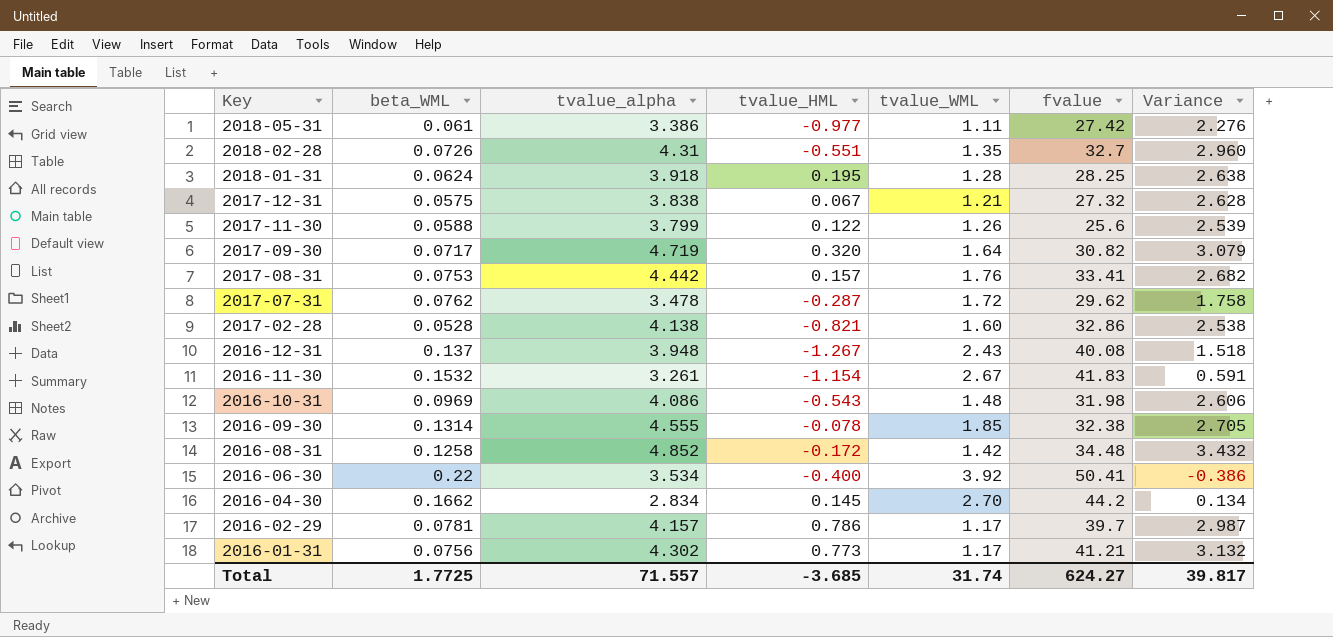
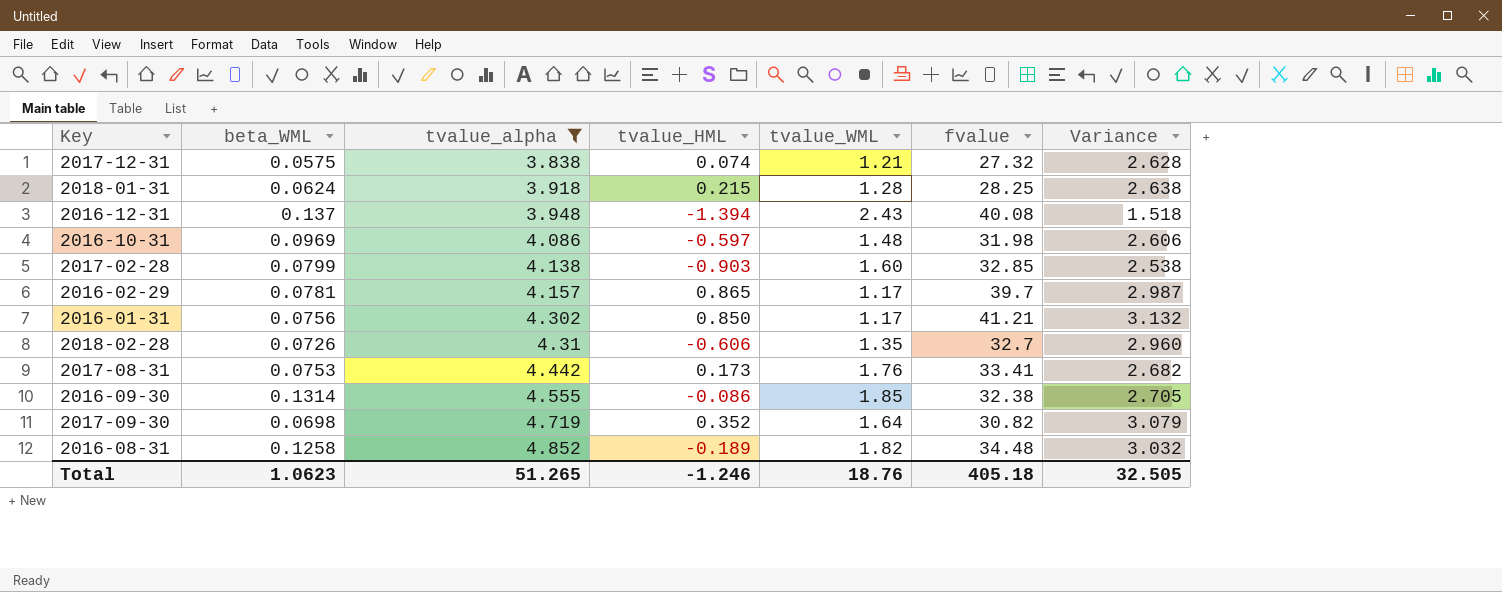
filter: none -> tvalue_alpha >= 3.838
row order: Key descending -> tvalue_alpha ascending
2017-12-31 | tvalue_HML: 0.067 -> 0.074
2018-01-31 | tvalue_HML: 0.195 -> 0.215
2016-12-31 | tvalue_HML: -1.267 -> -1.394
2016-10-31 | tvalue_HML: -0.543 -> -0.597
2017-02-28 | beta_WML: 0.0528 -> 0.0799
2017-02-28 | tvalue_HML: -0.821 -> -0.903
2017-02-28 | fvalue: 32.86 -> 32.85
2016-02-29 | tvalue_HML: 0.786 -> 0.865
2016-01-31 | tvalue_HML: 0.773 -> 0.850
2018-02-28 | tvalue_HML: -0.551 -> -0.606
2017-08-31 | tvalue_HML: 0.157 -> 0.173
2016-09-30 | tvalue_HML: -0.078 -> -0.086
2017-09-30 | beta_WML: 0.0717 -> 0.0698
2017-09-30 | tvalue_HML: 0.320 -> 0.352
2016-08-31 | tvalue_HML: -0.172 -> -0.189
2016-08-31 | tvalue_WML: 1.42 -> 1.82
2016-08-31 | Variance: 3.432 -> 3.032
Total | beta_WML: 1.7725 -> 1.0623
Total | tvalue_alpha: 71.557 -> 51.265
Total | tvalue_HML: -3.685 -> -1.246
Total | tvalue_WML: 31.74 -> 18.76
Total | fvalue: 624.27 -> 405.18
Total | Variance: 39.817 -> 32.505

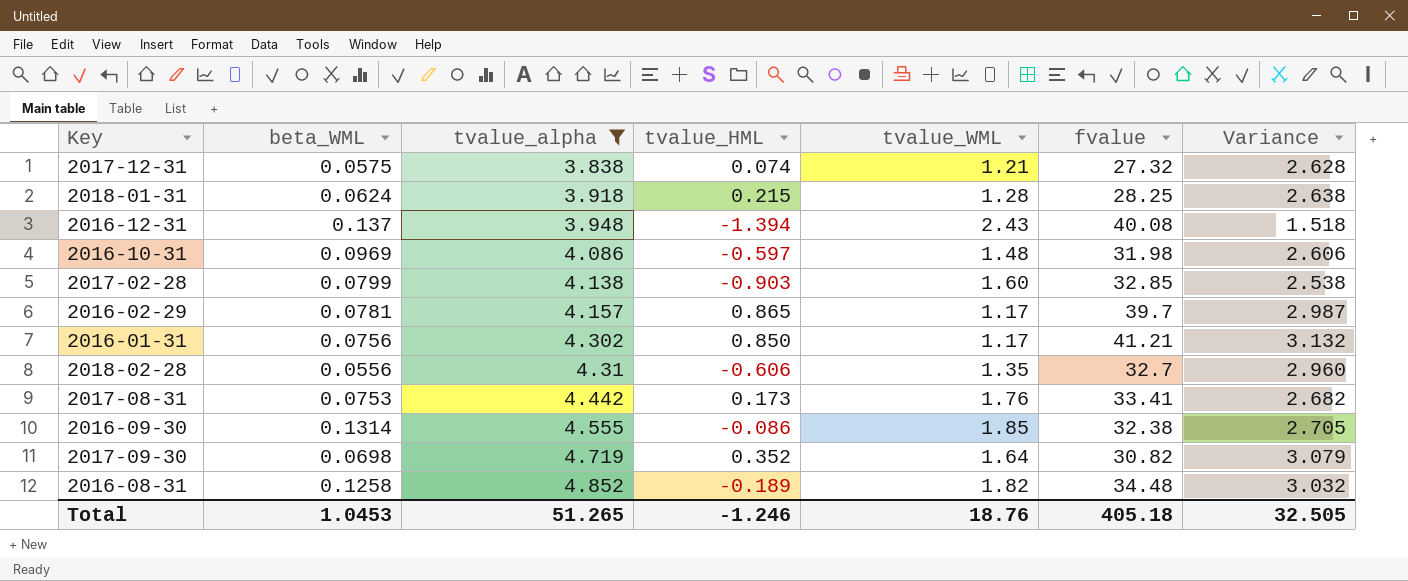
2018-02-28 | beta_WML: 0.0726 -> 0.0556
Total | beta_WML: 1.0623 -> 1.0453

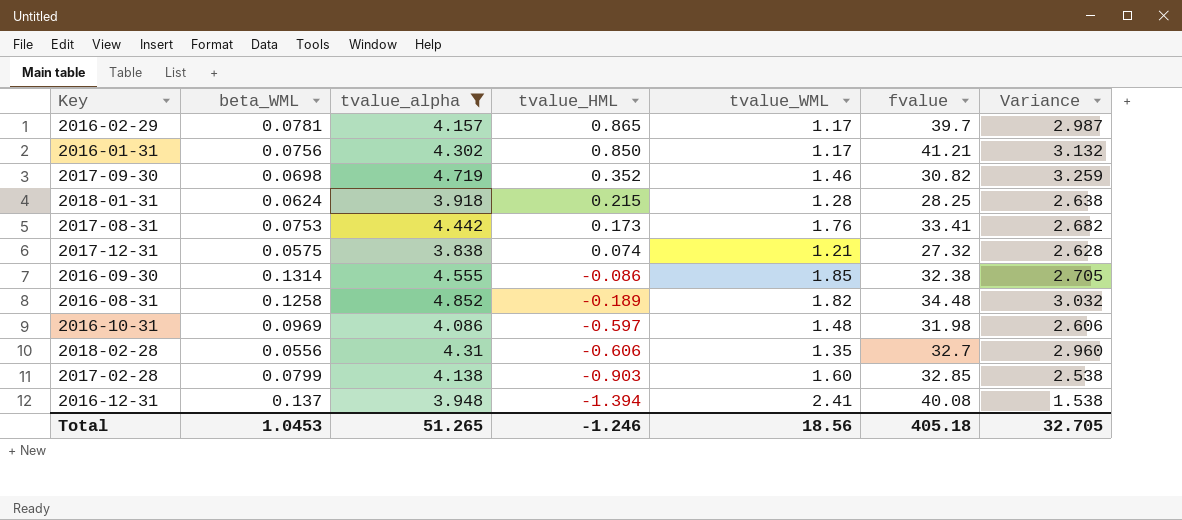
row order: tvalue_alpha ascending -> tvalue_HML descending
2017-09-30 | tvalue_WML: 1.64 -> 1.46
2017-09-30 | Variance: 3.079 -> 3.259
2016-12-31 | tvalue_WML: 2.43 -> 2.41
2016-12-31 | Variance: 1.518 -> 1.538
Total | tvalue_WML: 18.76 -> 18.56
Total | Variance: 32.505 -> 32.705

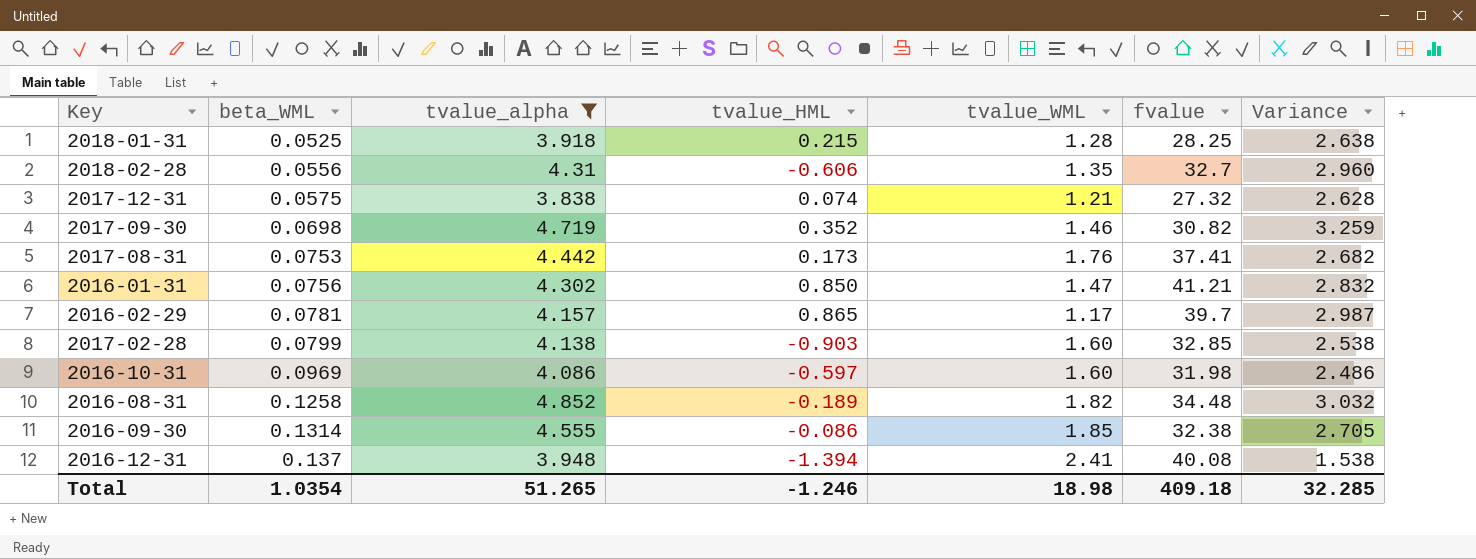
row order: tvalue_HML descending -> beta_WML ascending
2018-01-31 | beta_WML: 0.0624 -> 0.0525
2017-08-31 | fvalue: 33.41 -> 37.41
2016-01-31 | tvalue_WML: 1.17 -> 1.47
2016-01-31 | Variance: 3.132 -> 2.832
2016-10-31 | tvalue_WML: 1.48 -> 1.60
2016-10-31 | Variance: 2.606 -> 2.486
Total | beta_WML: 1.0453 -> 1.0354
Total | tvalue_WML: 18.56 -> 18.98
Total | fvalue: 405.18 -> 409.18
Total | Variance: 32.705 -> 32.285

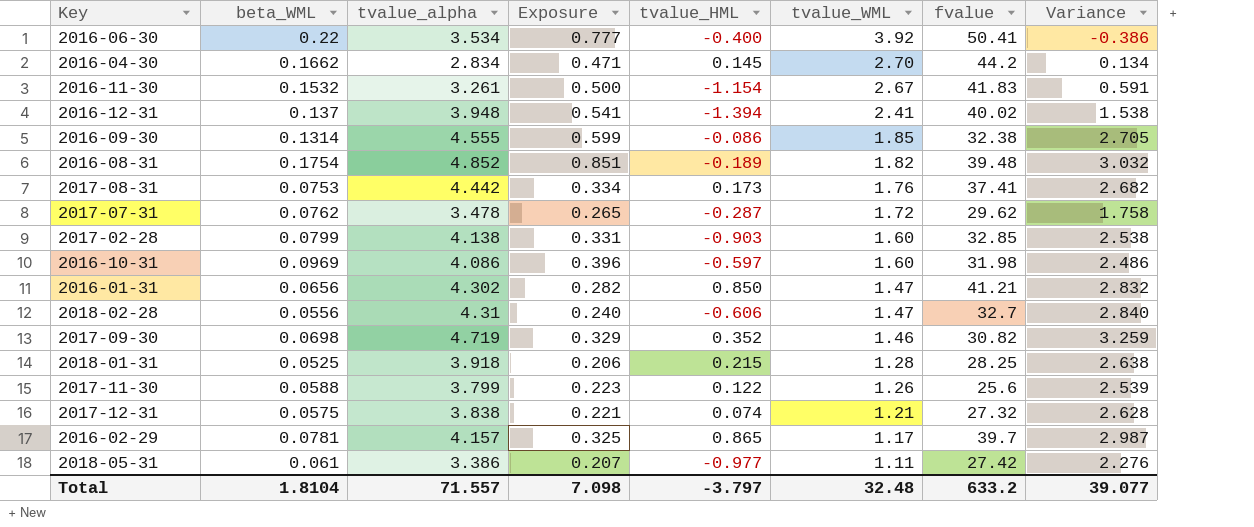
filter: tvalue_alpha >= 3.838 -> none
row order: beta_WML ascending -> tvalue_WML descending
column Exposure | formula: none -> [beta_WML] * [tvalue_alpha]
2016-12-31 | fvalue: 40.08 -> 40.02
2016-08-31 | beta_WML: 0.1258 -> 0.1754
2016-08-31 | fvalue: 34.48 -> 39.48
2016-01-31 | beta_WML: 0.0756 -> 0.0656
2018-02-28 | tvalue_WML: 1.35 -> 1.47
2018-02-28 | Variance: 2.960 -> 2.840
Total | beta_WML: 1.0354 -> 1.8104
Total | tvalue_alpha: 51.265 -> 71.557
Total | tvalue_HML: -1.246 -> -3.797
Total | tvalue_WML: 18.98 -> 32.48
Total | fvalue: 409.18 -> 633.2
Total | Variance: 32.285 -> 39.077

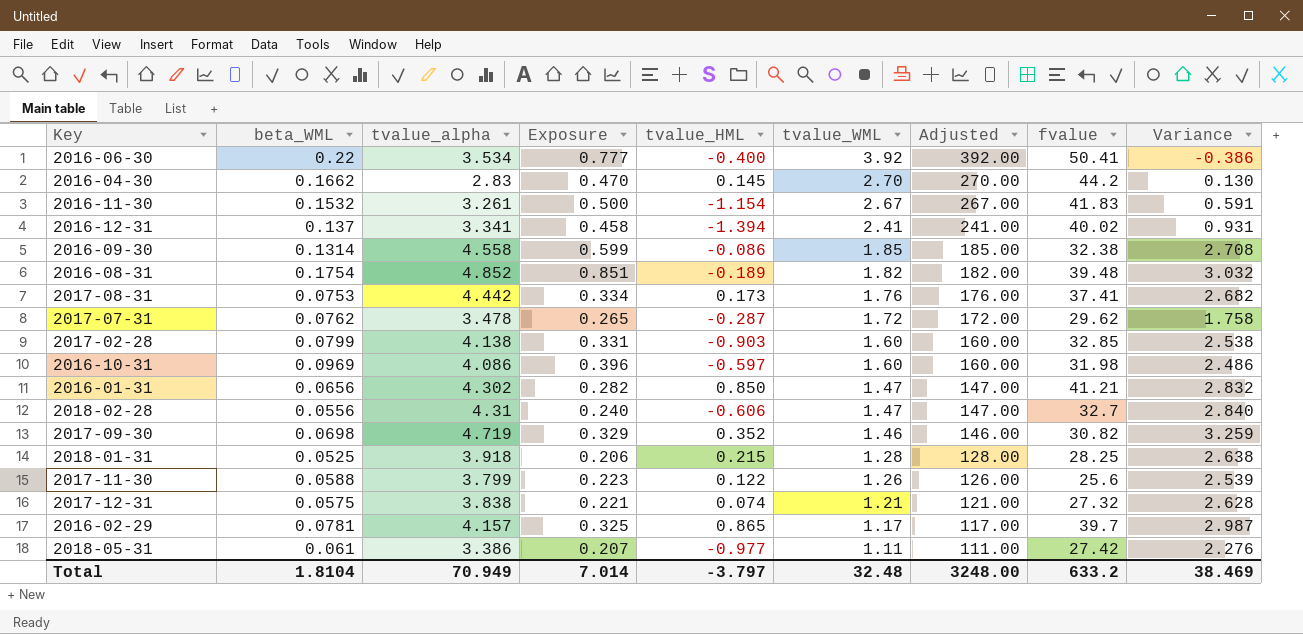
column Adjusted | formula: none -> [tvalue_WML] * 100
2016-04-30 | tvalue_alpha: 2.834 -> 2.83
2016-04-30 | Exposure: 0.471 -> 0.470
2016-04-30 | Variance: 0.134 -> 0.130
2016-12-31 | tvalue_alpha: 3.948 -> 3.341
2016-12-31 | Exposure: 0.541 -> 0.458
2016-12-31 | Variance: 1.538 -> 0.931
2016-09-30 | tvalue_alpha: 4.555 -> 4.558
2016-09-30 | Variance: 2.705 -> 2.708
Total | tvalue_alpha: 71.557 -> 70.949
Total | Exposure: 7.098 -> 7.014
Total | Variance: 39.077 -> 38.469

